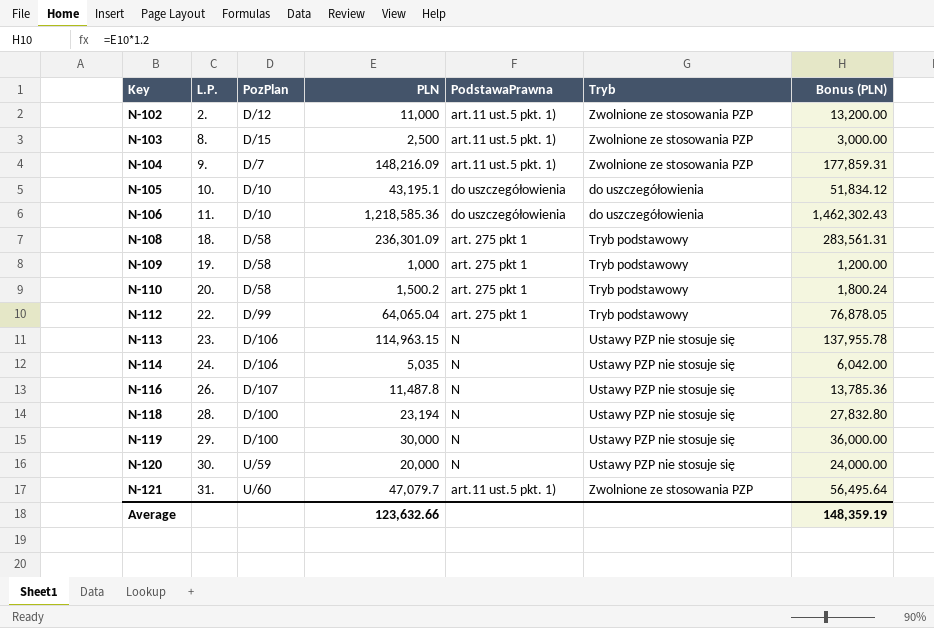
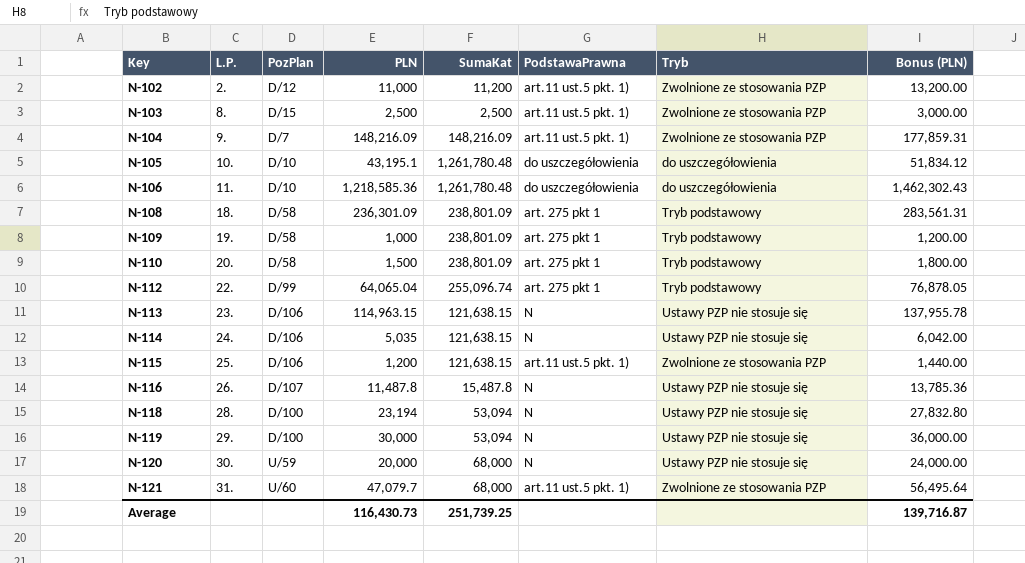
column SumaKat | position: none -> 5
N-110 | PLN: 1,500.2 -> 1,500
N-110 | Bonus (PLN): 1,800.24 -> 1,800.00
row N-115: none -> 25. | D/106 | 1,200 | 121,638.15 | art.11 ust.5 pkt. 1) | Zwolnione ze stosowania PZP | 1,440.00
Average | PLN: 123,632.66 -> 116,430.73
Average | Bonus (PLN): 148,359.19 -> 139,716.87

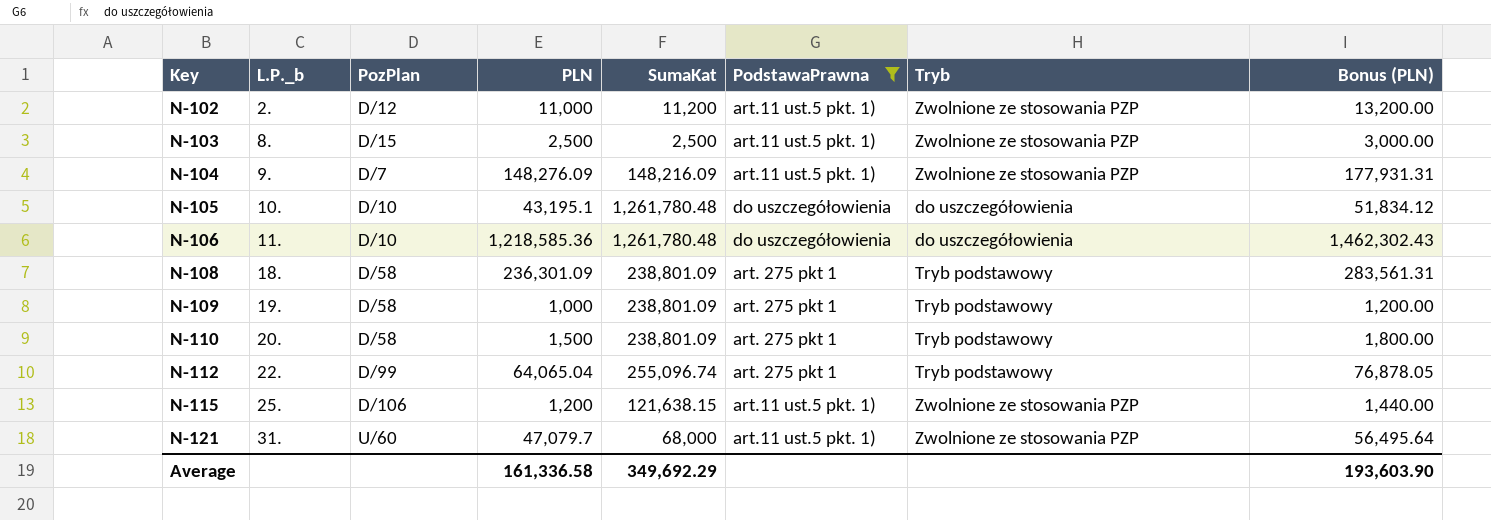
filter: none -> PodstawaPrawna != N
column name: L.P. -> L.P._b
N-104 | PLN: 148,216.09 -> 148,276.09
N-104 | Bonus (PLN): 177,859.31 -> 177,931.31
Average | PLN: 116,430.73 -> 161,336.58
Average | SumaKat: 251,739.25 -> 349,692.29
Average | Bonus (PLN): 139,716.87 -> 193,603.90

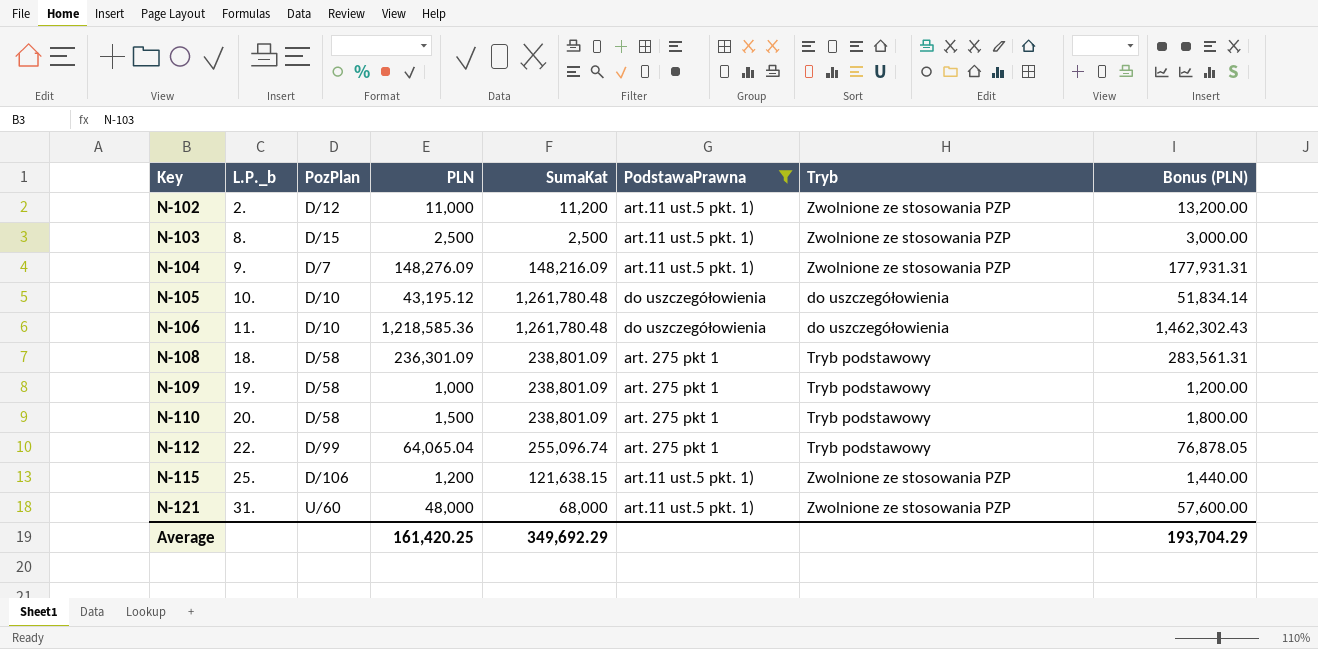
N-105 | PLN: 43,195.1 -> 43,195.12
N-105 | Bonus (PLN): 51,834.12 -> 51,834.14
N-121 | PLN: 47,079.7 -> 48,000
N-121 | Bonus (PLN): 56,495.64 -> 57,600.00
Average | PLN: 161,336.58 -> 161,420.25
Average | Bonus (PLN): 193,603.90 -> 193,704.29

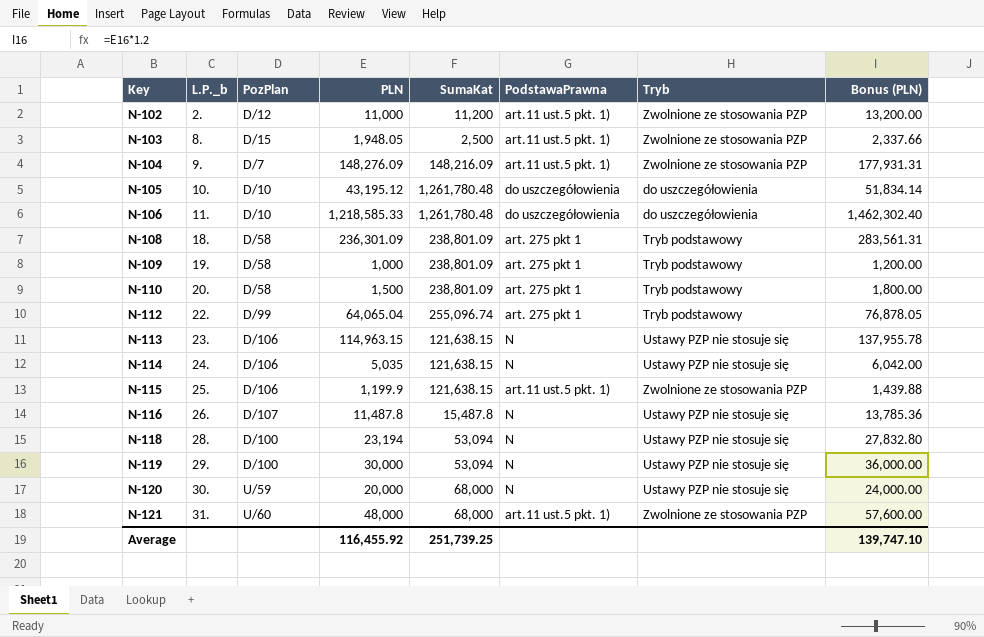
filter: PodstawaPrawna != N -> none
N-103 | PLN: 2,500 -> 1,948.05
N-103 | Bonus (PLN): 3,000.00 -> 2,337.66
N-106 | PLN: 1,218,585.36 -> 1,218,585.33
N-106 | Bonus (PLN): 1,462,302.43 -> 1,462,302.40
N-115 | PLN: 1,200 -> 1,199.9
N-115 | Bonus (PLN): 1,440.00 -> 1,439.88
Average | PLN: 161,420.25 -> 116,455.92
Average | SumaKat: 349,692.29 -> 251,739.25
Average | Bonus (PLN): 193,704.29 -> 139,747.10

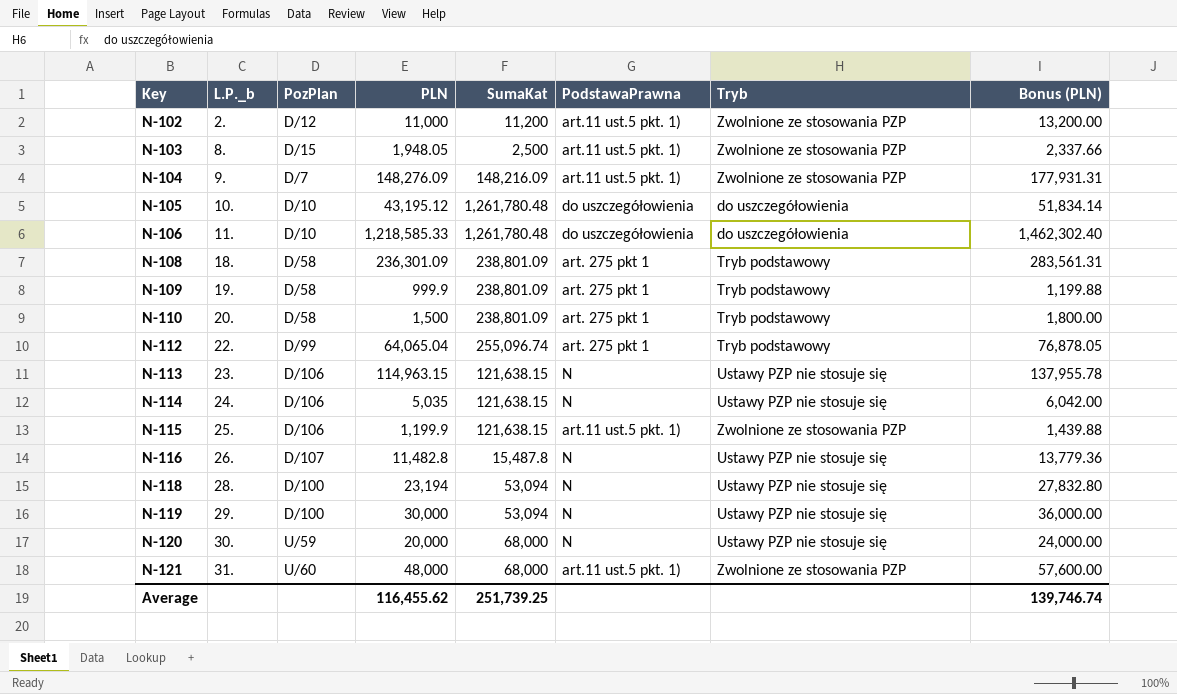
N-109 | PLN: 1,000 -> 999.9
N-109 | Bonus (PLN): 1,200.00 -> 1,199.88
N-116 | PLN: 11,487.8 -> 11,482.8
N-116 | Bonus (PLN): 13,785.36 -> 13,779.36
Average | PLN: 116,455.92 -> 116,455.62
Average | Bonus (PLN): 139,747.10 -> 139,746.74

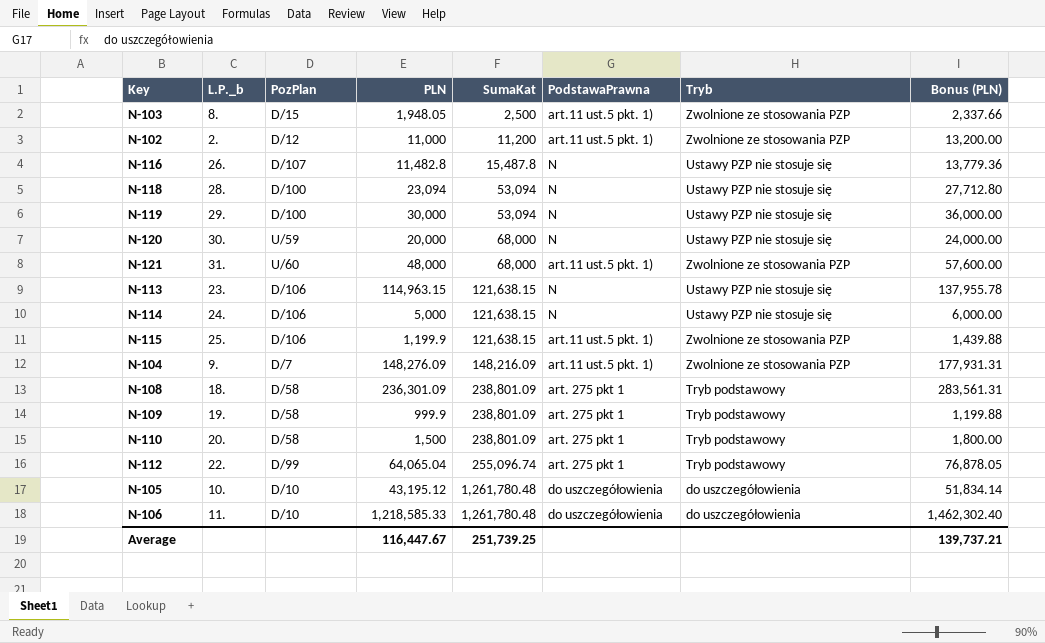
row order: Key ascending -> SumaKat ascending
N-118 | PLN: 23,194 -> 23,094
N-118 | Bonus (PLN): 27,832.80 -> 27,712.80
N-114 | PLN: 5,035 -> 5,000
N-114 | Bonus (PLN): 6,042.00 -> 6,000.00
Average | PLN: 116,455.62 -> 116,447.67
Average | Bonus (PLN): 139,746.74 -> 139,737.21

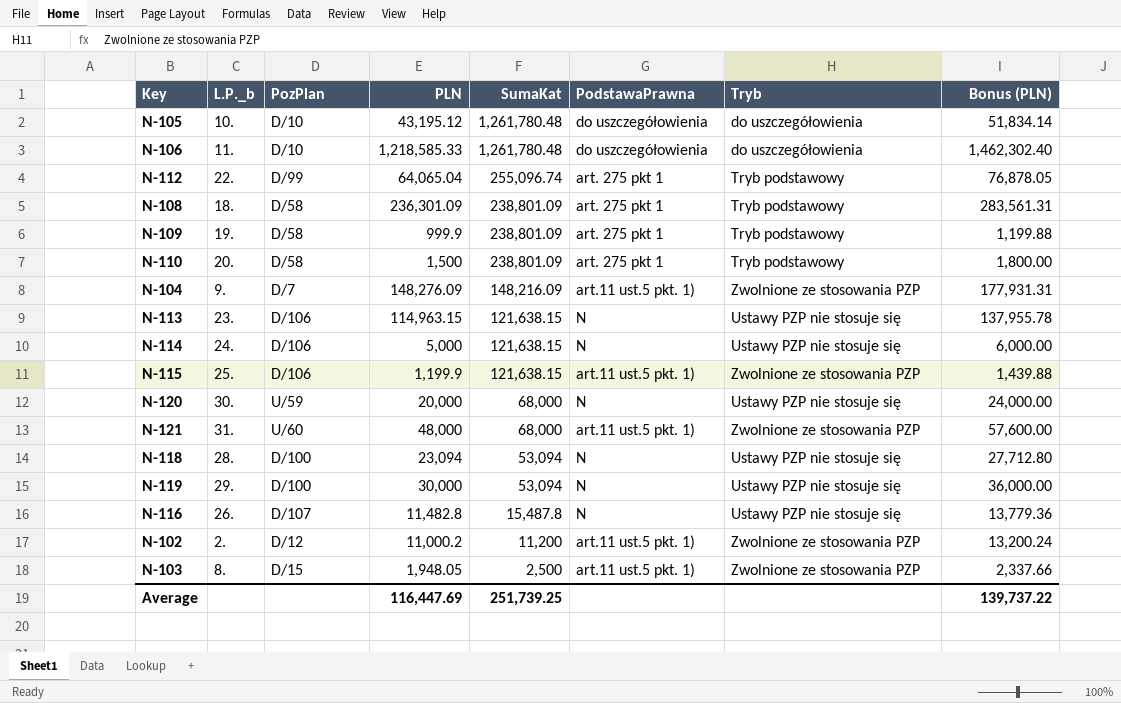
row order: SumaKat ascending -> SumaKat descending
N-102 | PLN: 11,000 -> 11,000.2
N-102 | Bonus (PLN): 13,200.00 -> 13,200.24
Average | PLN: 116,447.67 -> 116,447.69
Average | Bonus (PLN): 139,737.21 -> 139,737.22

